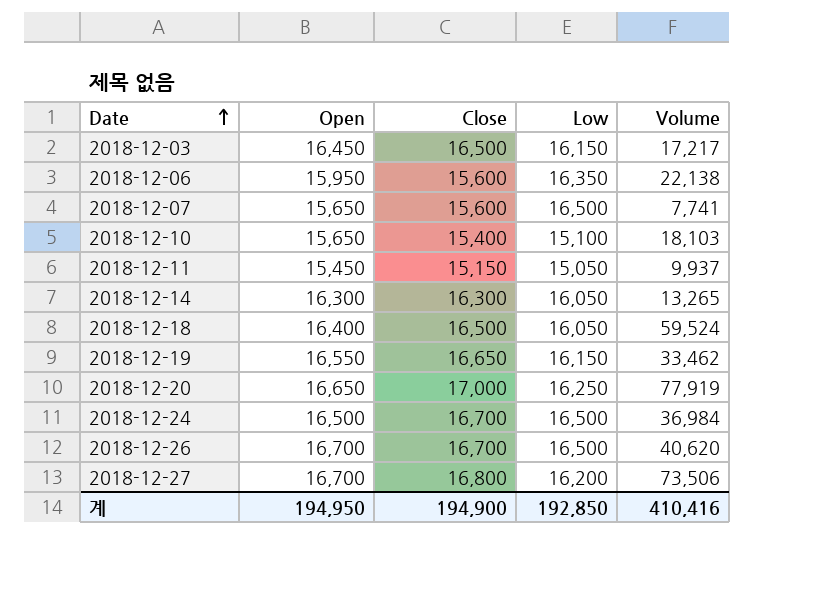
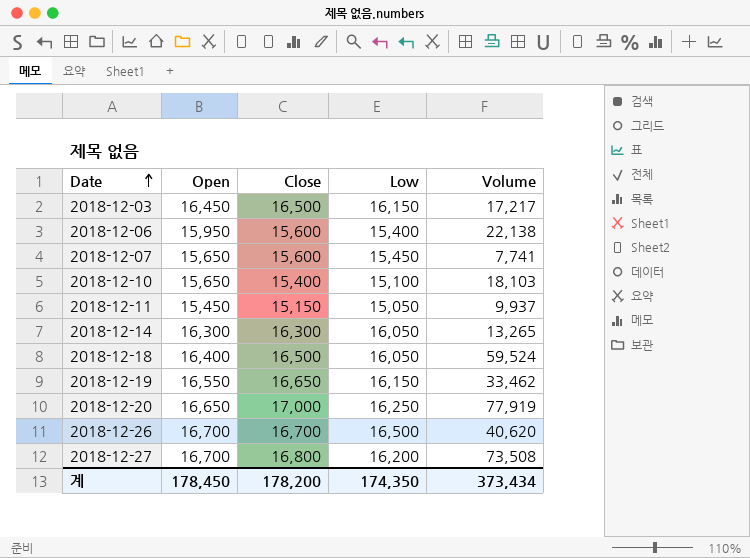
row 2018-12-24: 16,500 | 16,700 | 16,500 | 36,984 -> none
2018-12-06 | Low: 16,350 -> 15,400
2018-12-07 | Low: 16,500 -> 15,450
2018-12-27 | Volume: 73,506 -> 73,508
계 | Open: 194,950 -> 178,450
계 | Close: 194,900 -> 178,200
계 | Low: 192,850 -> 174,350
계 | Volume: 410,416 -> 373,434

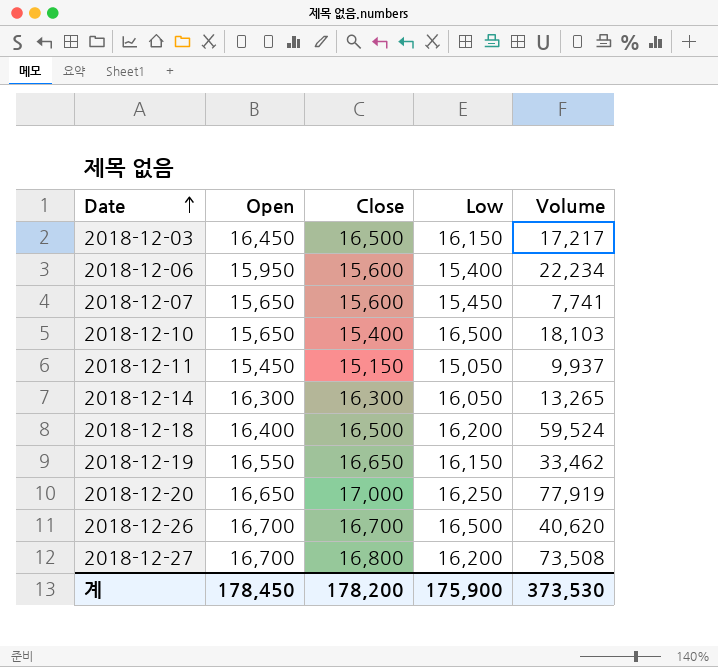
2018-12-06 | Volume: 22,138 -> 22,234
2018-12-10 | Low: 15,100 -> 16,500
2018-12-18 | Low: 16,050 -> 16,200
계 | Low: 174,350 -> 175,900
계 | Volume: 373,434 -> 373,530

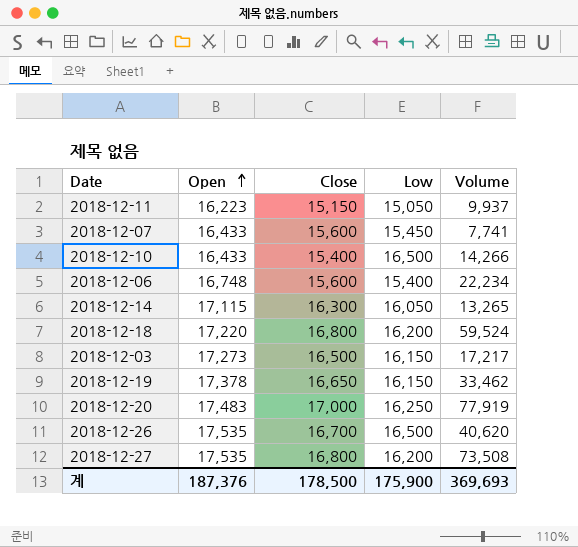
row order: Date ascending -> Open ascending
2018-12-11 | Open: 15,450 -> 16,223
2018-12-07 | Open: 15,650 -> 16,433
2018-12-10 | Open: 15,650 -> 16,433
2018-12-10 | Volume: 18,103 -> 14,266
2018-12-06 | Open: 15,950 -> 16,748
2018-12-14 | Open: 16,300 -> 17,115
2018-12-18 | Open: 16,400 -> 17,220
2018-12-18 | Close: 16,500 -> 16,800
2018-12-03 | Open: 16,450 -> 17,273
2018-12-19 | Open: 16,550 -> 17,378
2018-12-20 | Open: 16,650 -> 17,483
2018-12-26 | Open: 16,700 -> 17,535
2018-12-27 | Open: 16,700 -> 17,535
계 | Open: 178,450 -> 187,376
계 | Close: 178,200 -> 178,500
계 | Volume: 373,530 -> 369,693

